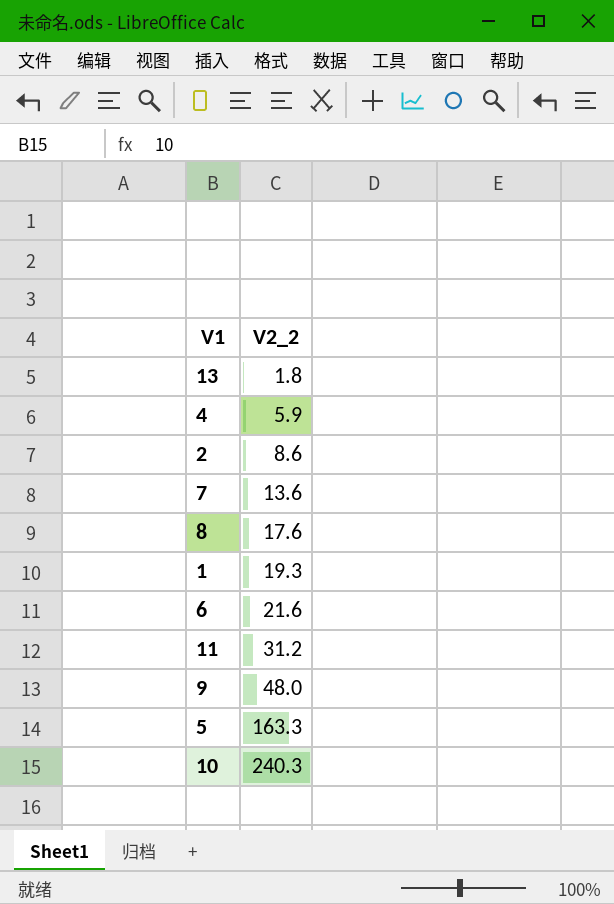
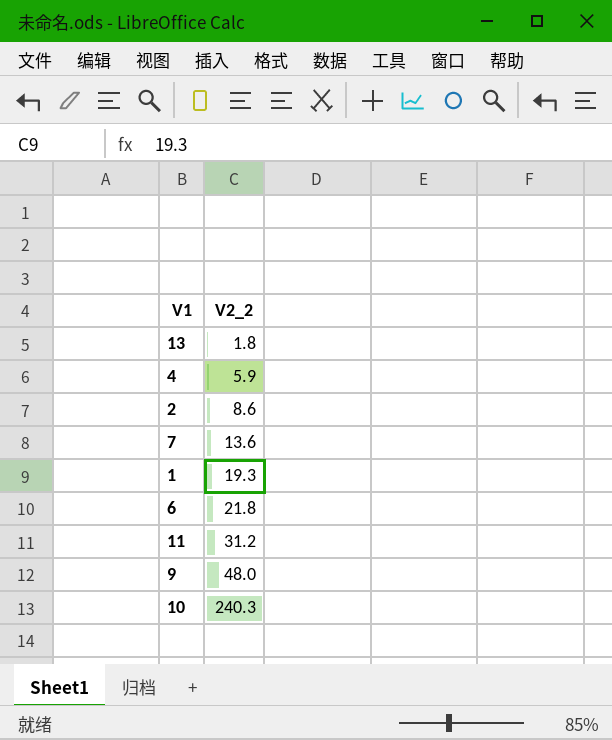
row 8: 17.6 -> none
row 5: 163.3 -> none
6 | V2_2: 21.6 -> 21.8

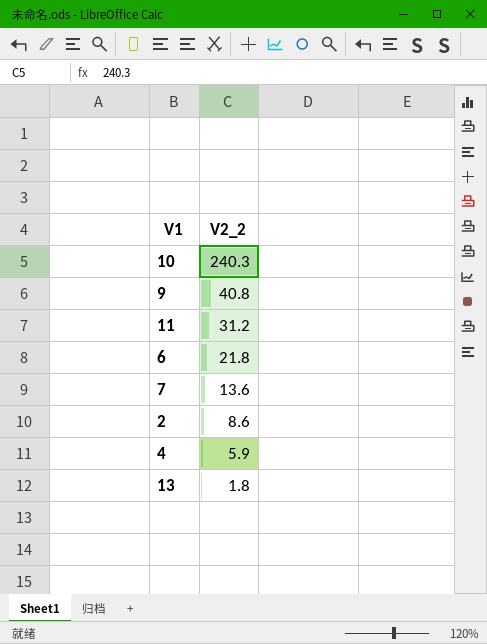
row order: V2_2 ascending -> V2_2 descending
row 1: 19.3 -> none
9 | V2_2: 48.0 -> 40.8

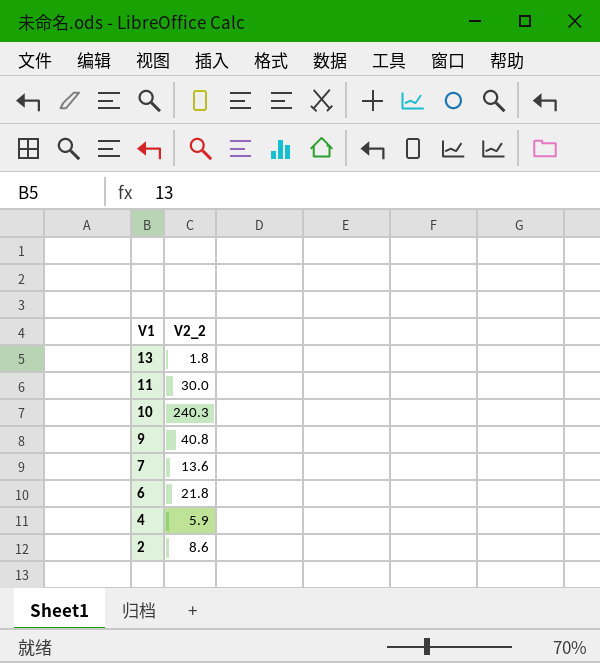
row order: V2_2 descending -> V1 descending
11 | V2_2: 31.2 -> 30.0

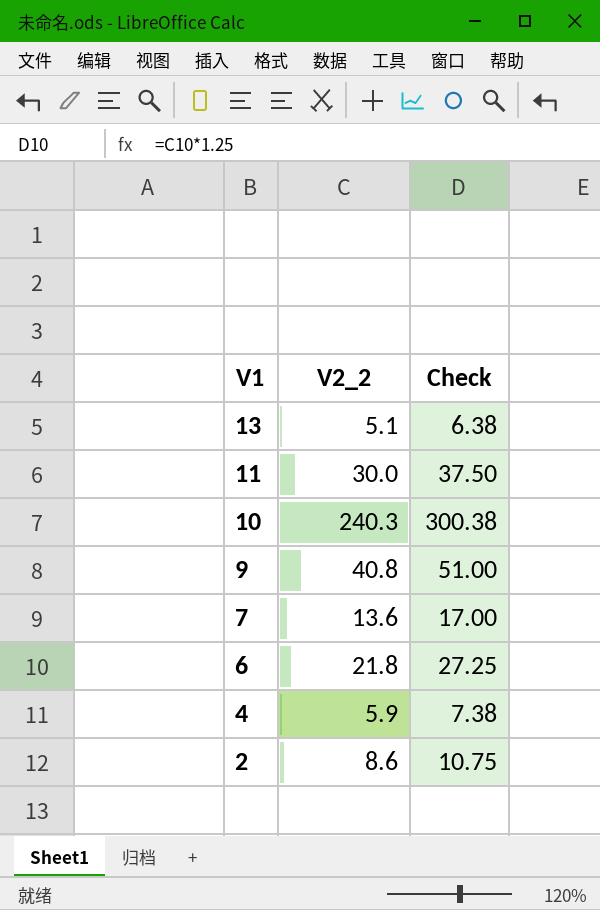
column Check | formula: none -> [V2_2] * 1.25
13 | V2_2: 1.8 -> 5.1

